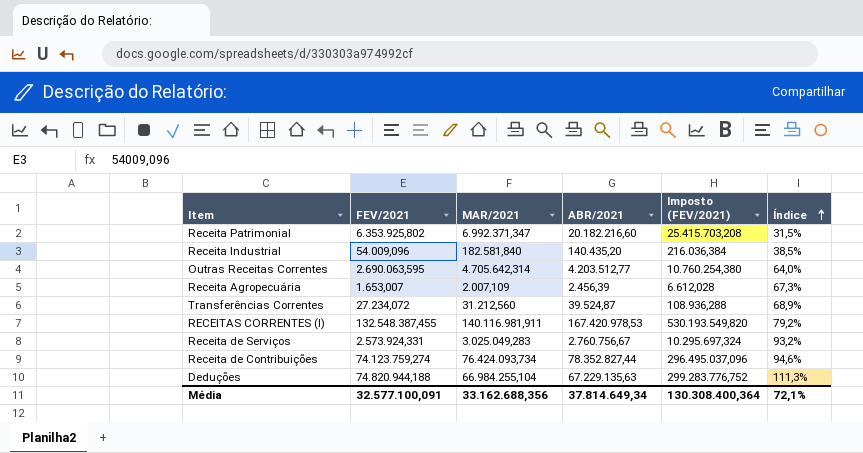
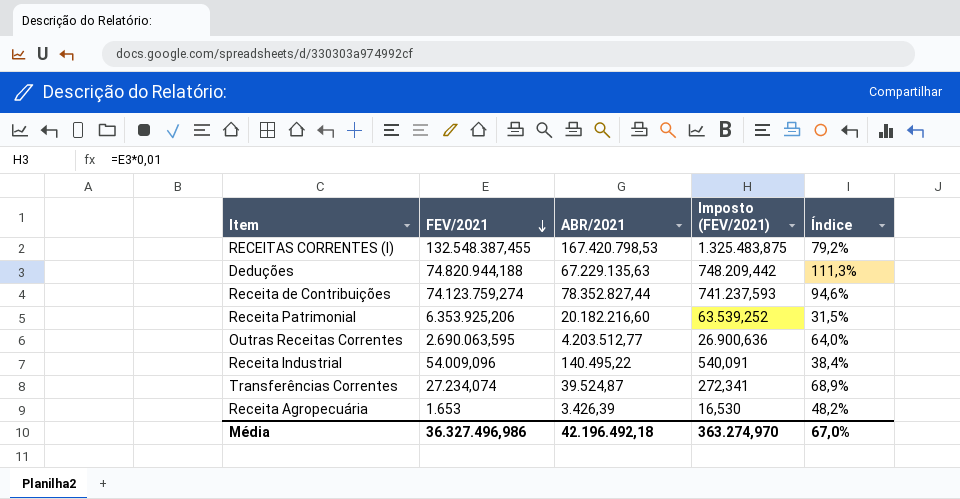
row order: Índice ascending -> FEV/2021 descending
column MAR/2021 | position: 3 -> none
column Imposto (FEV/2021) | formula: [FEV/2021] * 4 -> [FEV/2021] * 0,01
row Receita de Serviços: 2.573.924,331 | 3.025.049,283 | 2.760.756,67 | 10.295.697,324 | 93,2% -> none
RECEITAS CORRENTES (I) | ABR/2021: 167.420.978,53 -> 167.420.798,53
Receita Patrimonial | FEV/2021: 6.353.925,802 -> 6.353.925,206
Receita Industrial | ABR/2021: 140.435,20 -> 140.495,22
Receita Industrial | Índice: 38,5% -> 38,4%
Transferências Correntes | FEV/2021: 27.234,072 -> 27.234,074
Receita Agropecuária | FEV/2021: 1.653,007 -> 1.653
Receita Agropecuária | ABR/2021: 2.456,39 -> 3.426,39
Receita Agropecuária | Índice: 67,3% -> 48,2%
Média | FEV/2021: 32.577.100,091 -> 36.327.496,986
Média | ABR/2021: 37.814.649,34 -> 42.196.492,18
Média | Imposto (FEV/2021): 130.308.400,364 -> 363.274,970
Média | Índice: 72,1% -> 67,0%

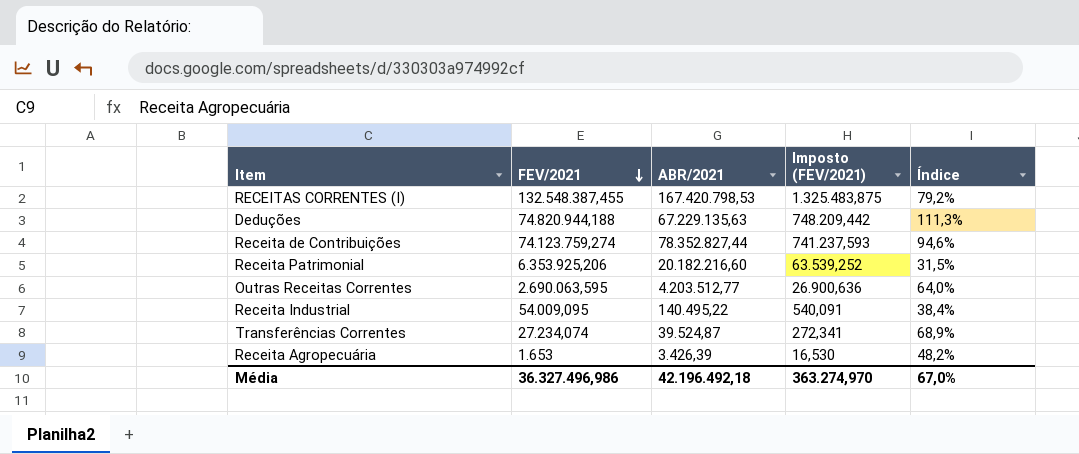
Receita Industrial | FEV/2021: 54.009,096 -> 54.009,095

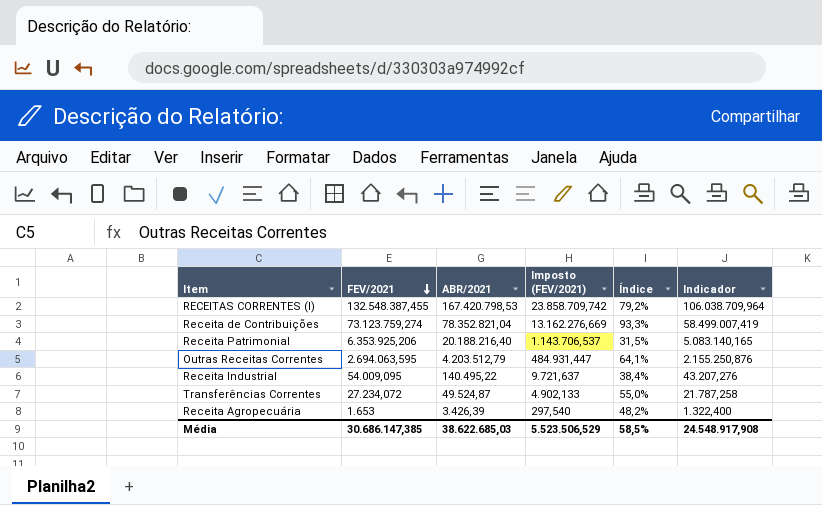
column Imposto (FEV/2021) | formula: [FEV/2021] * 0,01 -> [FEV/2021] * 0,18
column Indicador | formula: none -> [FEV/2021] * 0,8
row Deduções: 74.820.944,188 | 67.229.135,63 | 748.209,442 | 111,3% -> none
Receita de Contribuições | FEV/2021: 74.123.759,274 -> 73.123.759,274
Receita de Contribuições | ABR/2021: 78.352.827,44 -> 78.352.821,04
Receita de Contribuições | Índice: 94,6% -> 93,3%
Receita Patrimonial | ABR/2021: 20.182.216,60 -> 20.188.216,40
Outras Receitas Correntes | FEV/2021: 2.690.063,595 -> 2.694.063,595
Outras Receitas Correntes | ABR/2021: 4.203.512,77 -> 4.203.512,79
Outras Receitas Correntes | Índice: 64,0% -> 64,1%
Transferências Correntes | FEV/2021: 27.234,074 -> 27.234,072
Transferências Correntes | ABR/2021: 39.524,87 -> 49.524,87
Transferências Correntes | Índice: 68,9% -> 55,0%
Média | FEV/2021: 36.327.496,986 -> 30.686.147,385
Média | ABR/2021: 42.196.492,18 -> 38.622.685,03
Média | Imposto (FEV/2021): 363.274,970 -> 5.523.506,529
Média | Índice: 67,0% -> 58,5%

